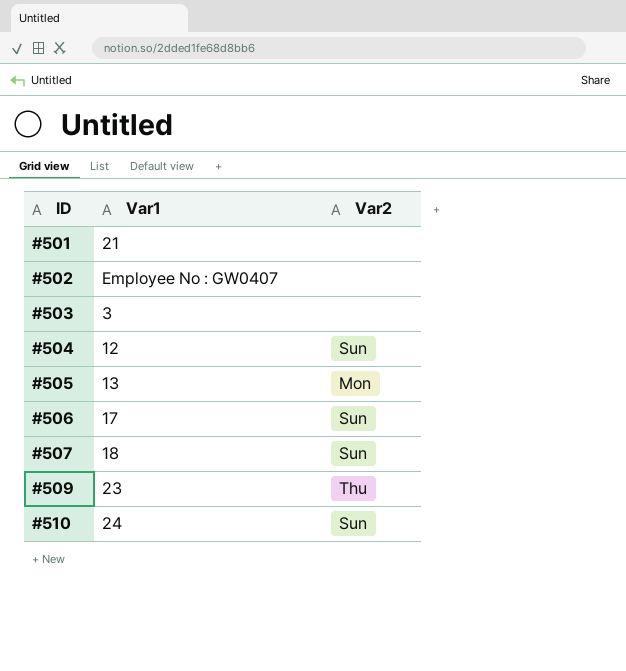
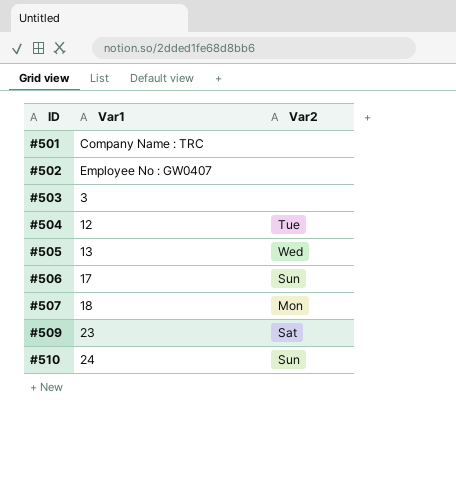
#501 | Var1: 21 -> Company Name : TRC
#504 | Var2: Sun -> Tue
#505 | Var2: Mon -> Wed
#507 | Var2: Sun -> Mon
#509 | Var2: Thu -> Sat

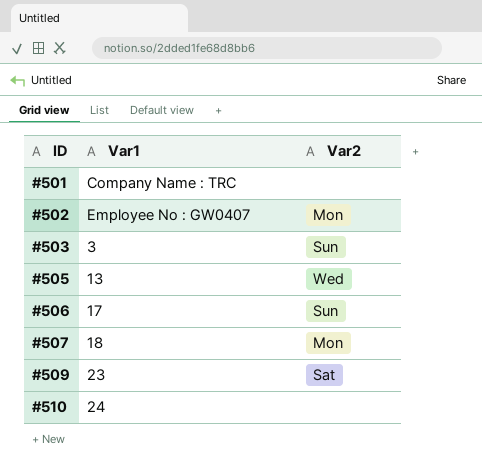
row #504: 12 | Tue -> none
#502 | Var2: none -> Mon
#503 | Var2: none -> Sun
#510 | Var2: Sun -> none

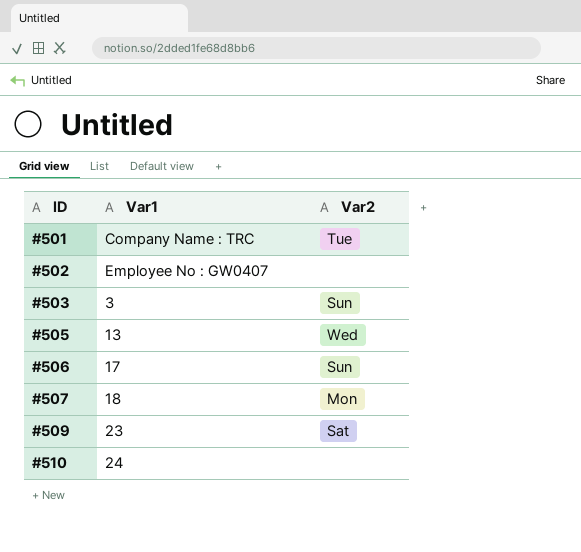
#501 | Var2: none -> Tue
#502 | Var2: Mon -> none

